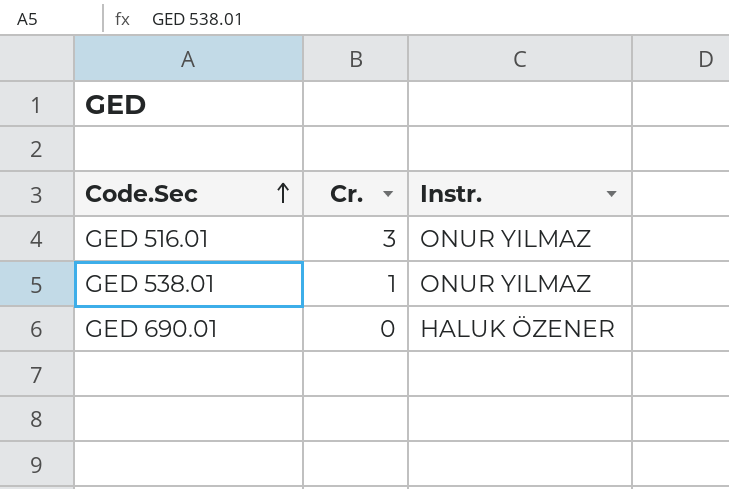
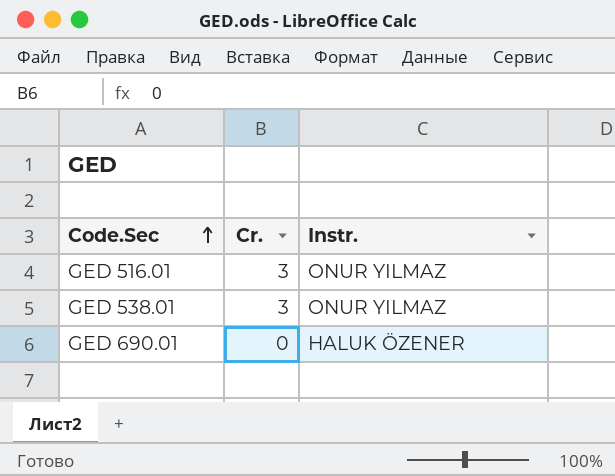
GED 538.01 | Cr.: 1 -> 3

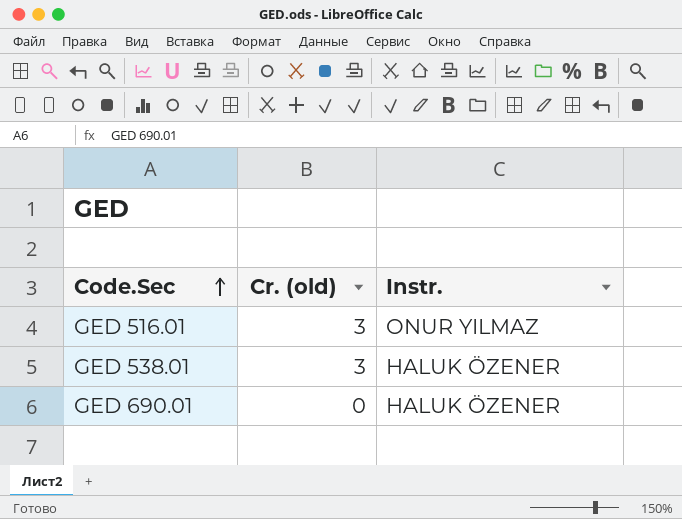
column name: Cr. -> Cr. (old)
GED 538.01 | Instr.: ONUR YILMAZ -> HALUK ÖZENER

